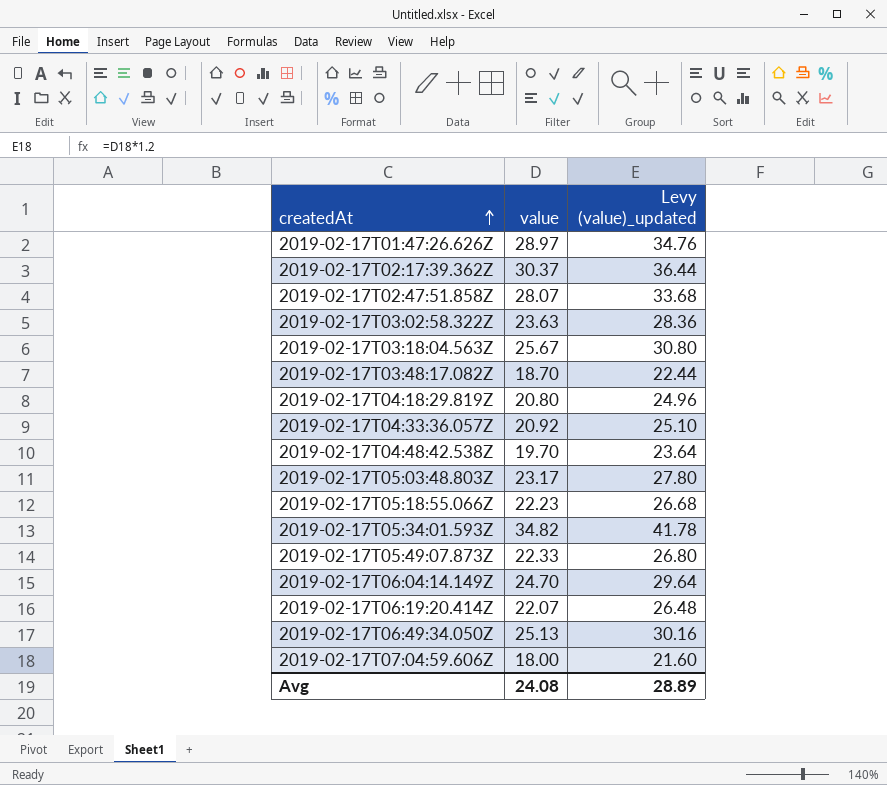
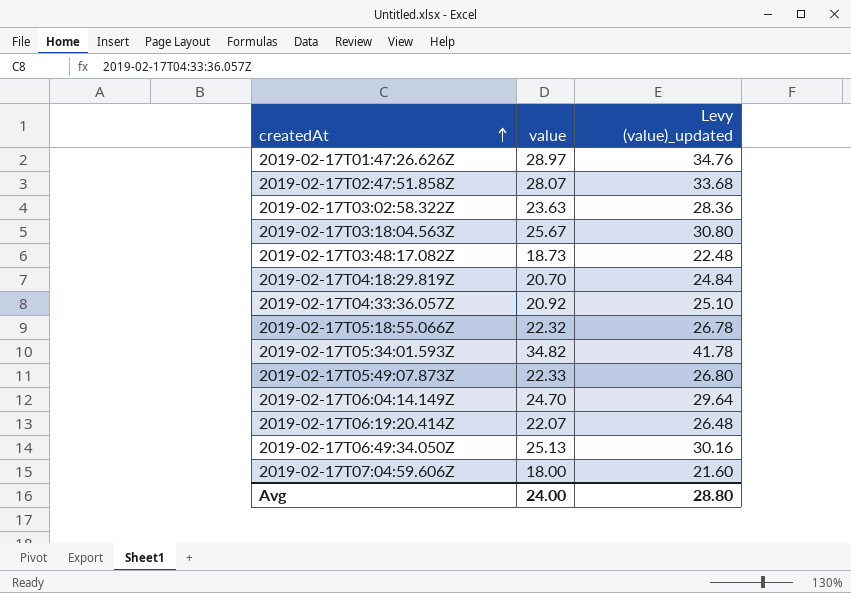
row 2019-02-17T02:17:39.362Z: 30.37 | 36.44 -> none
row 2019-02-17T04:48:42.538Z: 19.70 | 23.64 -> none
row 2019-02-17T05:03:48.803Z: 23.17 | 27.80 -> none
2019-02-17T03:48:17.082Z | value: 18.70 -> 18.73
2019-02-17T03:48:17.082Z | Levy (value)_updated: 22.44 -> 22.48
2019-02-17T04:18:29.819Z | value: 20.80 -> 20.70
2019-02-17T04:18:29.819Z | Levy (value)_updated: 24.96 -> 24.84
2019-02-17T05:18:55.066Z | value: 22.23 -> 22.32
2019-02-17T05:18:55.066Z | Levy (value)_updated: 26.68 -> 26.78
Avg | value: 24.08 -> 24.00
Avg | Levy (value)_updated: 28.89 -> 28.80

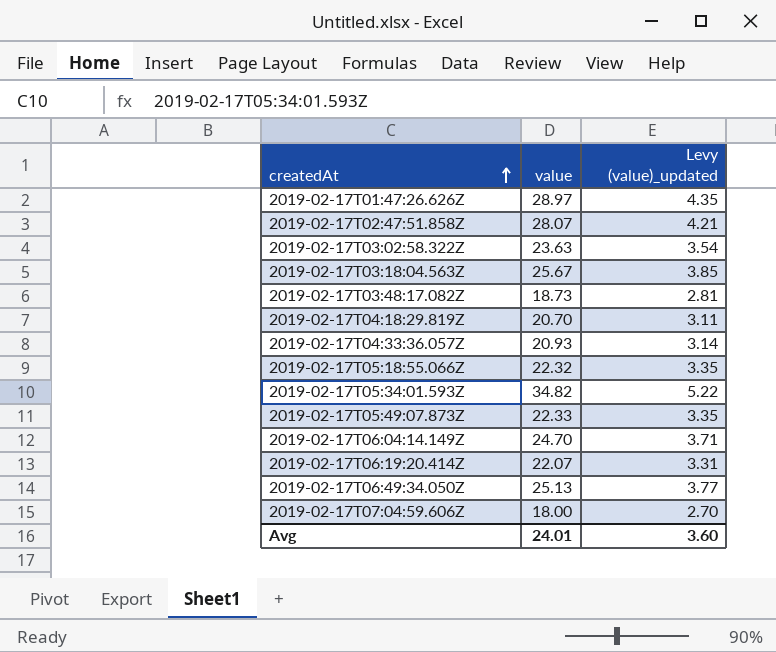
column Levy (value)_updated | formula: [value] * 1.2 -> [value] * 0.15
2019-02-17T04:33:36.057Z | value: 20.92 -> 20.93
Avg | value: 24.00 -> 24.01
Avg | Levy (value)_updated: 28.80 -> 3.60

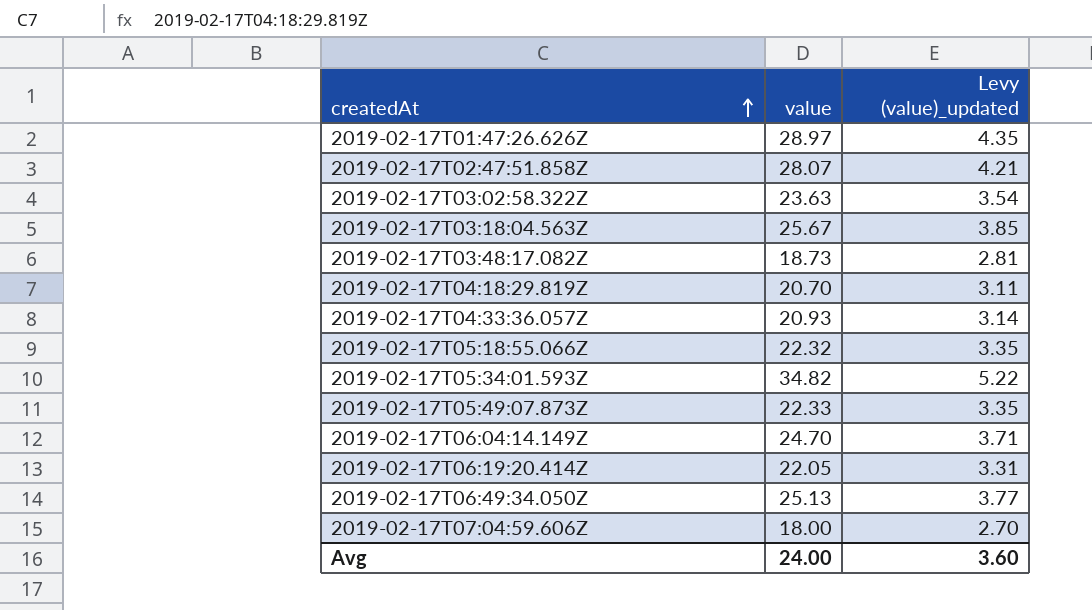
2019-02-17T06:19:20.414Z | value: 22.07 -> 22.05
Avg | value: 24.01 -> 24.00

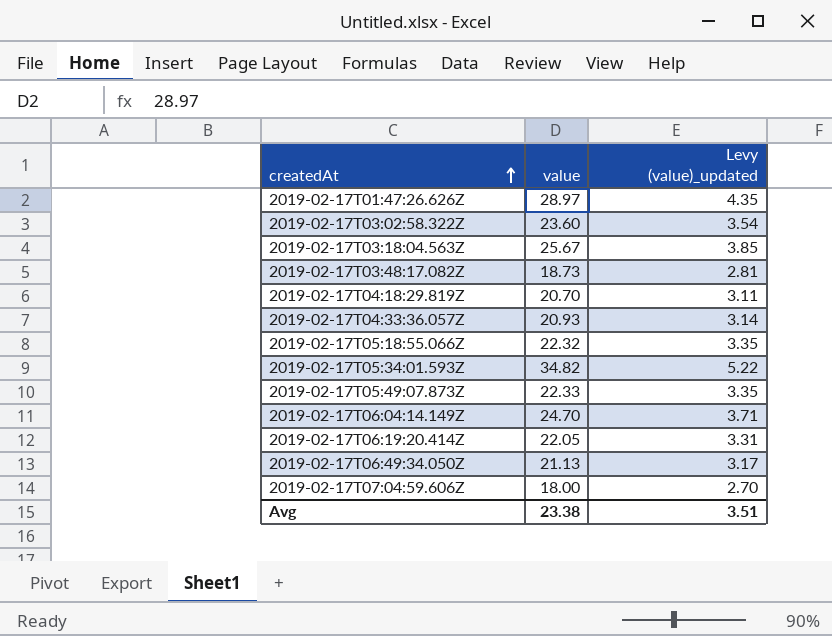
row 2019-02-17T02:47:51.858Z: 28.07 | 4.21 -> none
2019-02-17T03:02:58.322Z | value: 23.63 -> 23.60
2019-02-17T06:49:34.050Z | value: 25.13 -> 21.13
2019-02-17T06:49:34.050Z | Levy (value)_updated: 3.77 -> 3.17
Avg | value: 24.00 -> 23.38
Avg | Levy (value)_updated: 3.60 -> 3.51

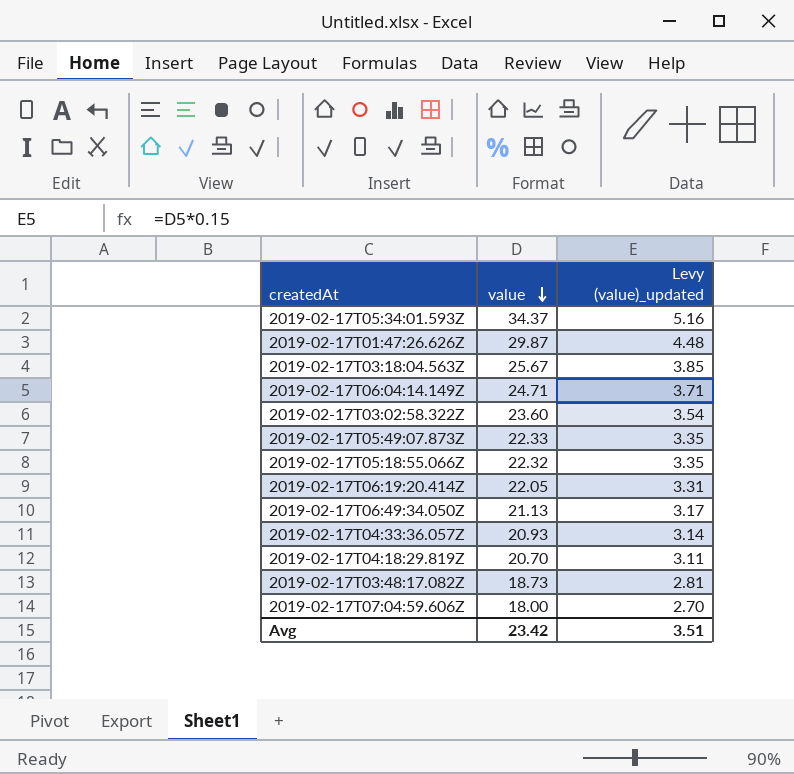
row order: createdAt ascending -> value descending
2019-02-17T05:34:01.593Z | value: 34.82 -> 34.37
2019-02-17T05:34:01.593Z | Levy (value)_updated: 5.22 -> 5.16
2019-02-17T01:47:26.626Z | value: 28.97 -> 29.87
2019-02-17T01:47:26.626Z | Levy (value)_updated: 4.35 -> 4.48
2019-02-17T06:04:14.149Z | value: 24.70 -> 24.71
Avg | value: 23.38 -> 23.42

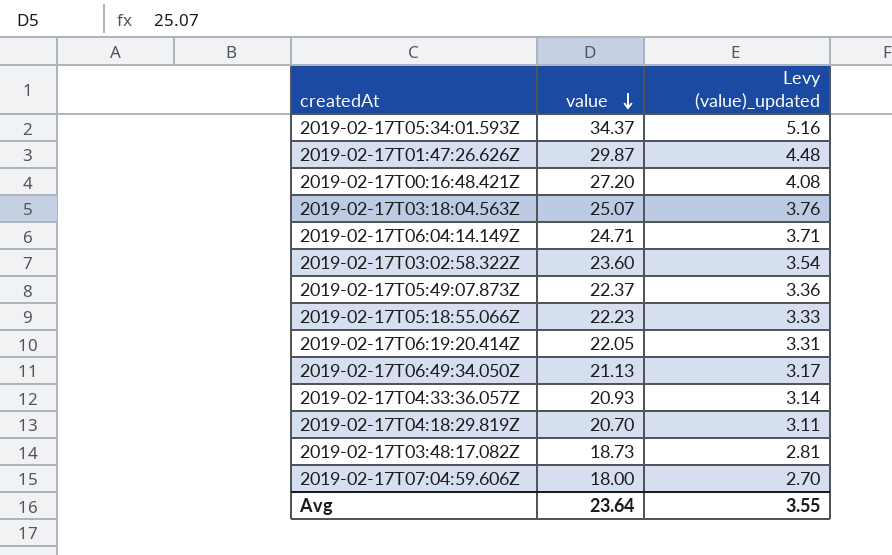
row 2019-02-17T00:16:48.421Z: none -> 27.20 | 4.08
2019-02-17T03:18:04.563Z | value: 25.67 -> 25.07
2019-02-17T03:18:04.563Z | Levy (value)_updated: 3.85 -> 3.76
2019-02-17T05:49:07.873Z | value: 22.33 -> 22.37
2019-02-17T05:49:07.873Z | Levy (value)_updated: 3.35 -> 3.36
2019-02-17T05:18:55.066Z | value: 22.32 -> 22.23
2019-02-17T05:18:55.066Z | Levy (value)_updated: 3.35 -> 3.33
Avg | value: 23.42 -> 23.64
Avg | Levy (value)_updated: 3.51 -> 3.55

